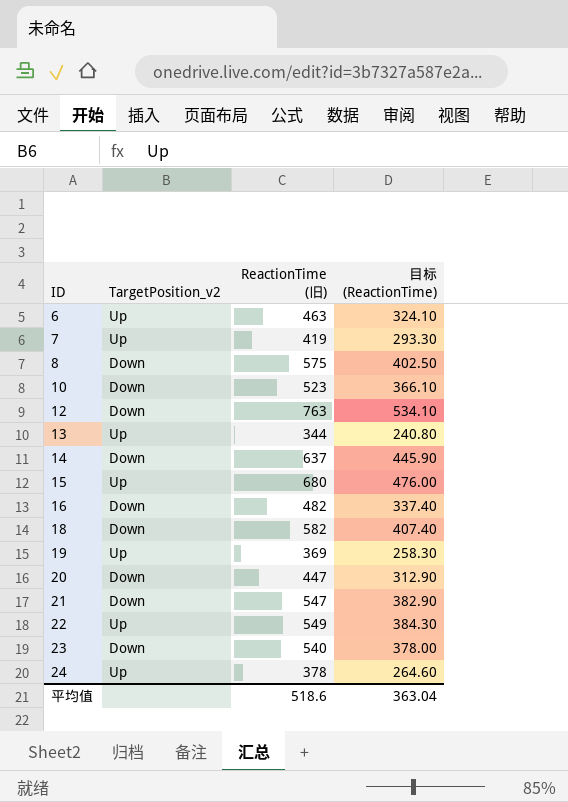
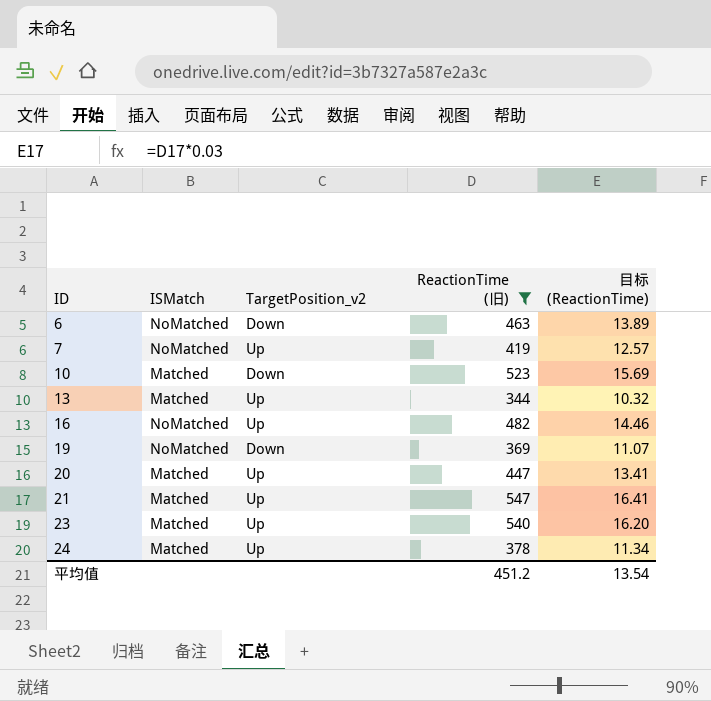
filter: none -> ReactionTime (旧) <= 547
column ISMatch | position: none -> 2
column 目标 (ReactionTime) | formula: [ReactionTime (旧)] * 0.7 -> [ReactionTime (旧)] * 0.03
6 | TargetPosition_v2: Up -> Down
16 | TargetPosition_v2: Down -> Up
19 | TargetPosition_v2: Up -> Down
20 | TargetPosition_v2: Down -> Up
21 | TargetPosition_v2: Down -> Up
23 | TargetPosition_v2: Down -> Up
平均值 | ReactionTime (旧): 518.6 -> 451.2
平均值 | 目标 (ReactionTime): 363.04 -> 13.54

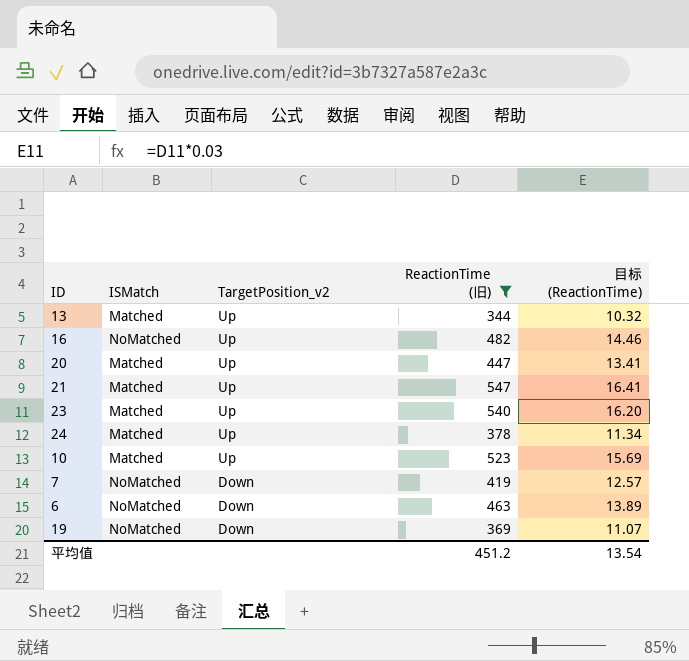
row order: ID ascending -> TargetPosition_v2 descending
10 | TargetPosition_v2: Down -> Up
7 | TargetPosition_v2: Up -> Down

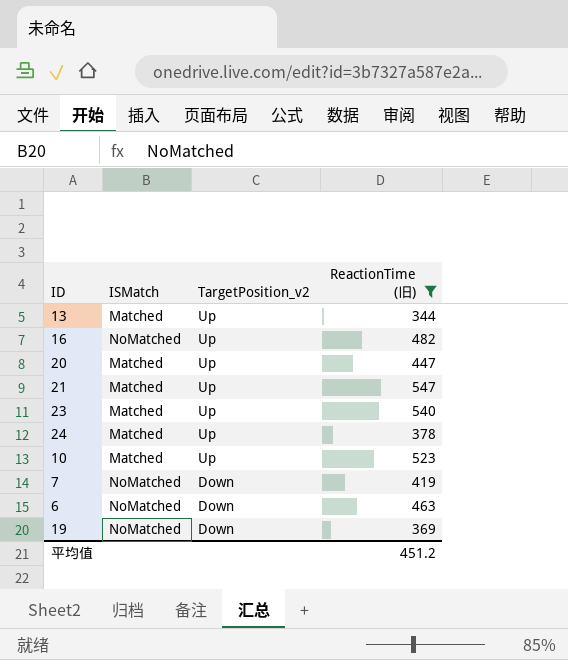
column 目标 (ReactionTime) | formula: [ReactionTime (旧)] * 0.03 -> none

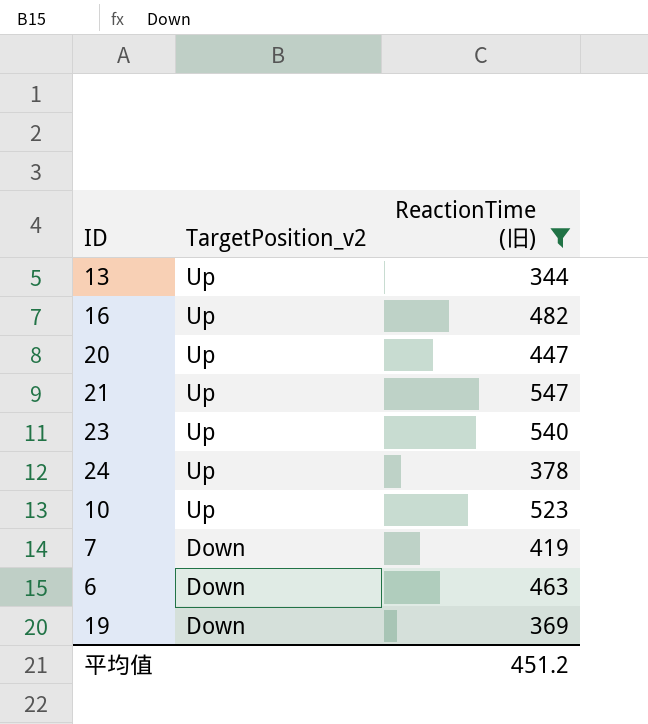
column ISMatch | position: 2 -> none

